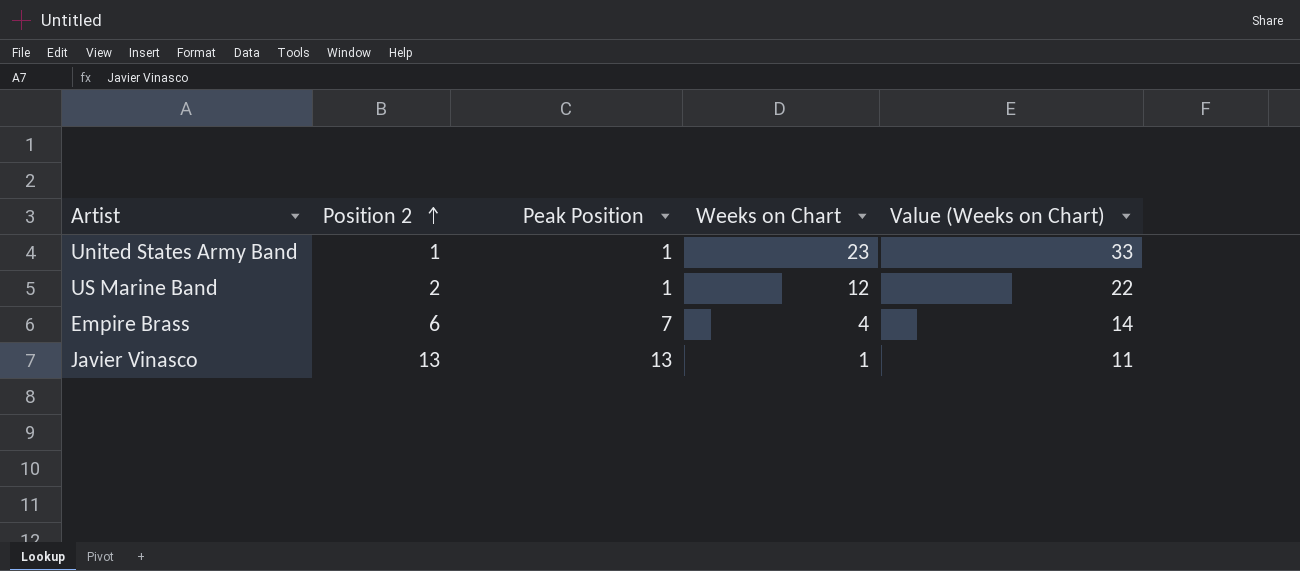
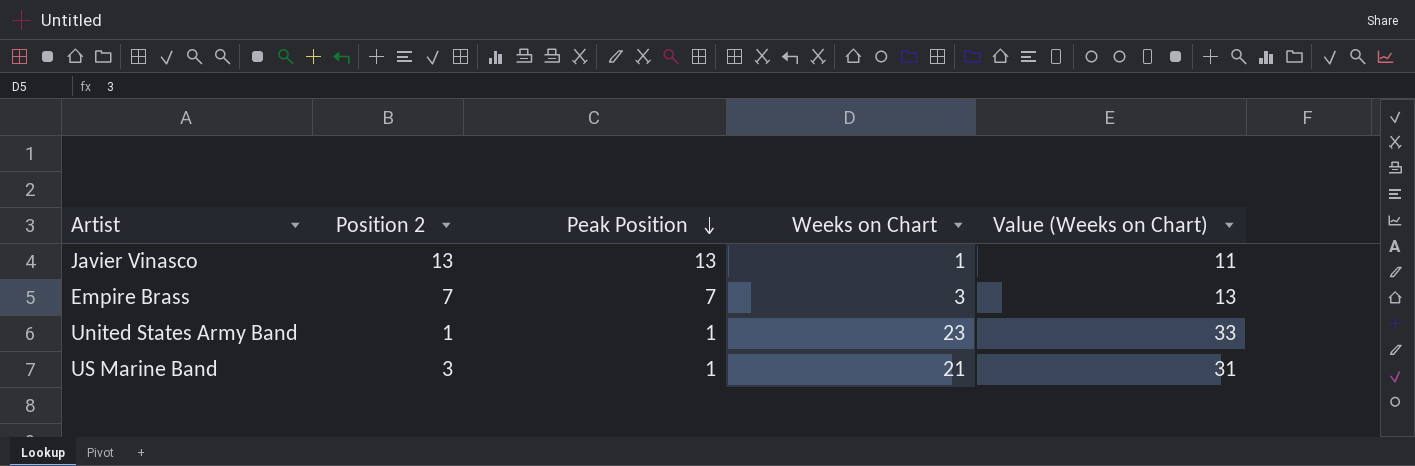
row order: Position 2 ascending -> Peak Position descending
Empire Brass | Position 2: 6 -> 7
Empire Brass | Weeks on Chart: 4 -> 3
Empire Brass | Value (Weeks on Chart): 14 -> 13
US Marine Band | Position 2: 2 -> 3
US Marine Band | Weeks on Chart: 12 -> 21
US Marine Band | Value (Weeks on Chart): 22 -> 31

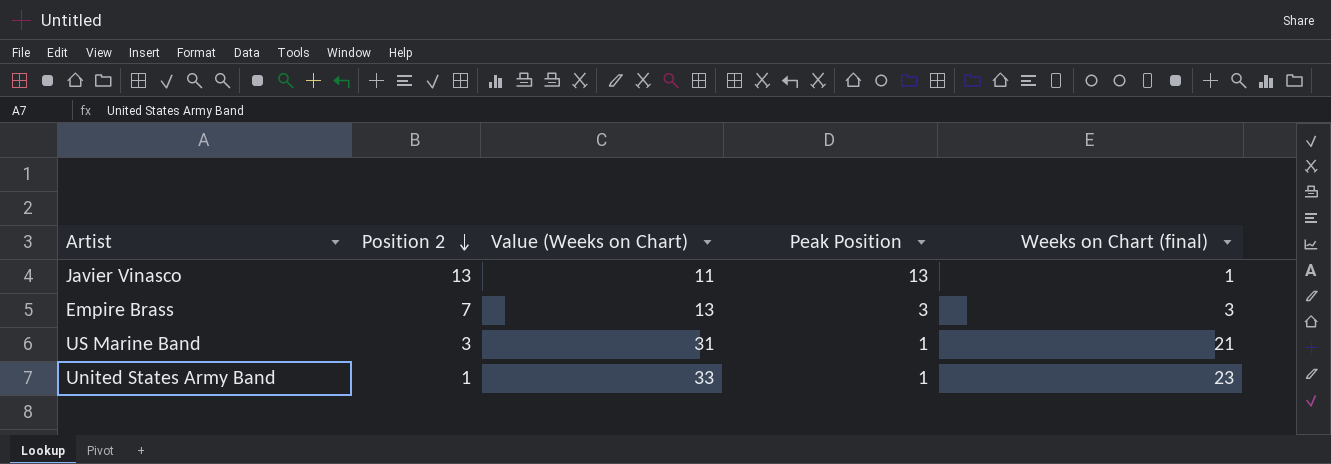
row order: Peak Position descending -> Position 2 descending
column Value (Weeks on Chart) | position: 5 -> 3
column name: Weeks on Chart -> Weeks on Chart (final)
Empire Brass | Peak Position: 7 -> 3

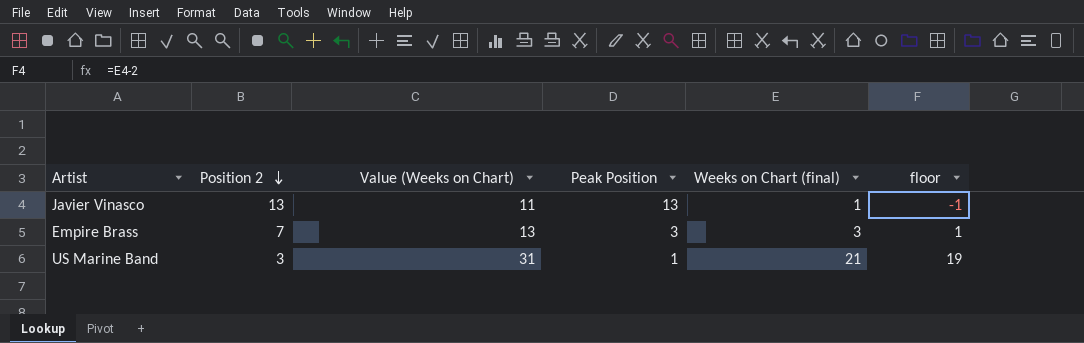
column floor | formula: none -> [Weeks on Chart (final)] - 2
row United States Army Band: 1 | 33 | 1 | 23 -> none

